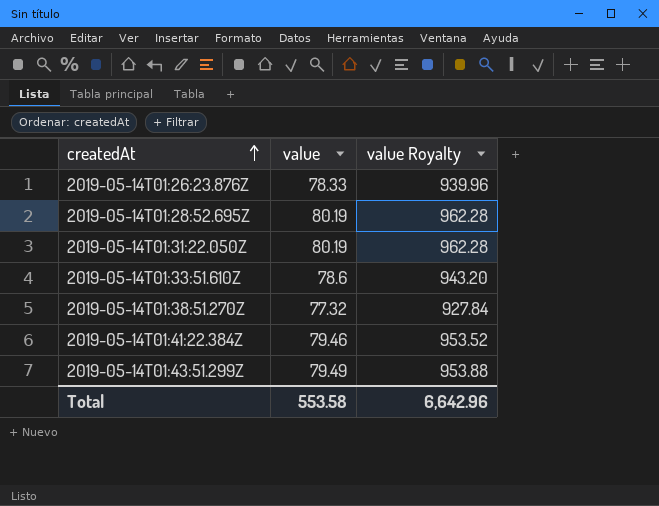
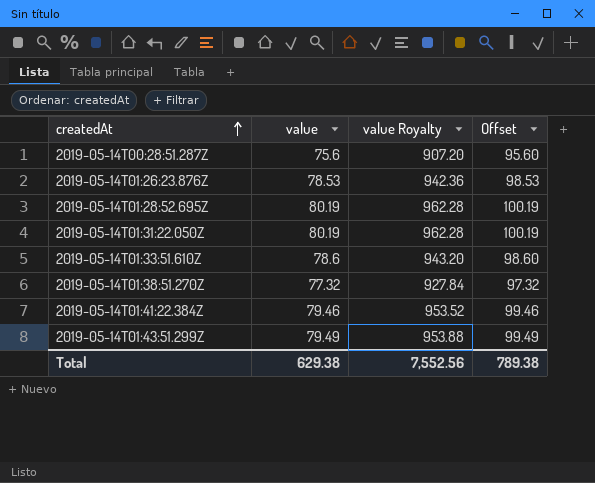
column Offset | formula: none -> [value] + 20
row 2019-05-14T00:28:51.287Z: none -> 75.6 | 907.20 | 95.60
2019-05-14T01:26:23.876Z | value: 78.33 -> 78.53
2019-05-14T01:26:23.876Z | value Royalty: 939.96 -> 942.36
Total | value: 553.58 -> 629.38
Total | value Royalty: 6,642.96 -> 7,552.56

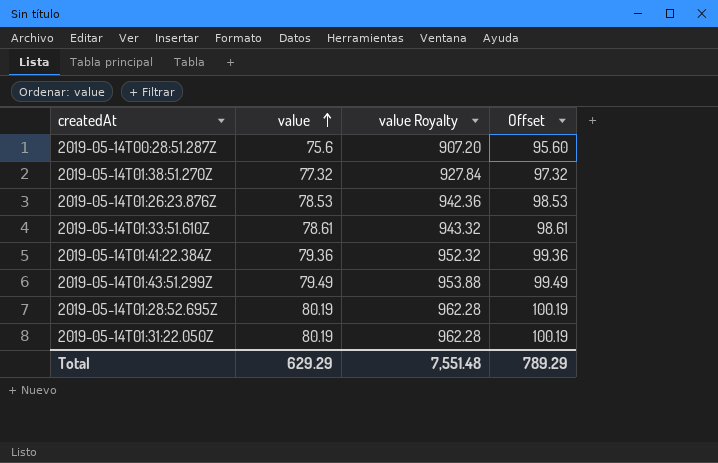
row order: createdAt ascending -> value ascending
2019-05-14T01:33:51.610Z | value: 78.6 -> 78.61
2019-05-14T01:33:51.610Z | value Royalty: 943.20 -> 943.32
2019-05-14T01:33:51.610Z | Offset: 98.60 -> 98.61
2019-05-14T01:41:22.384Z | value: 79.46 -> 79.36
2019-05-14T01:41:22.384Z | value Royalty: 953.52 -> 952.32
2019-05-14T01:41:22.384Z | Offset: 99.46 -> 99.36
Total | value: 629.38 -> 629.29
Total | value Royalty: 7,552.56 -> 7,551.48
Total | Offset: 789.38 -> 789.29

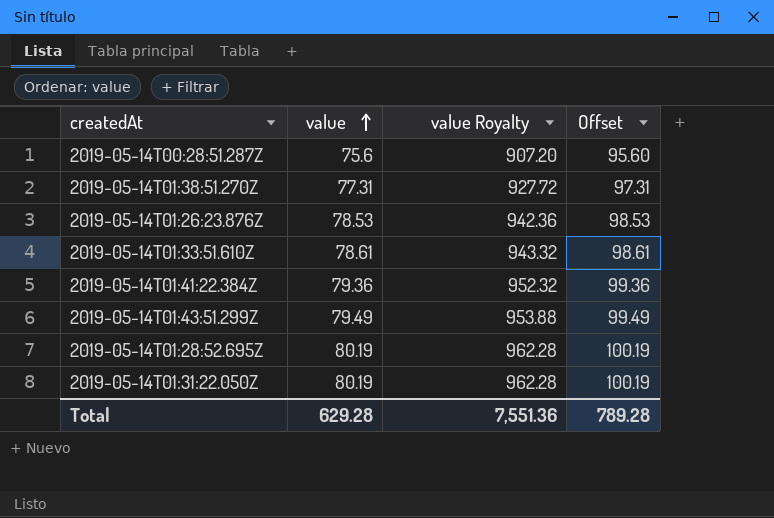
2019-05-14T01:38:51.270Z | value: 77.32 -> 77.31
2019-05-14T01:38:51.270Z | value Royalty: 927.84 -> 927.72
2019-05-14T01:38:51.270Z | Offset: 97.32 -> 97.31
Total | value: 629.29 -> 629.28
Total | value Royalty: 7,551.48 -> 7,551.36
Total | Offset: 789.29 -> 789.28

